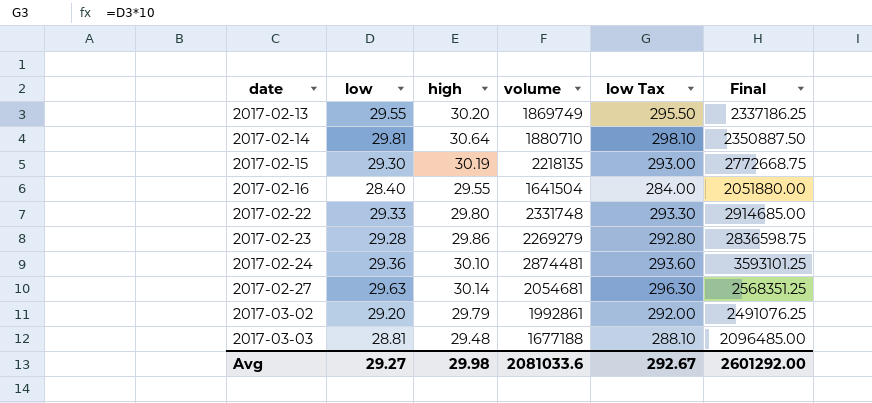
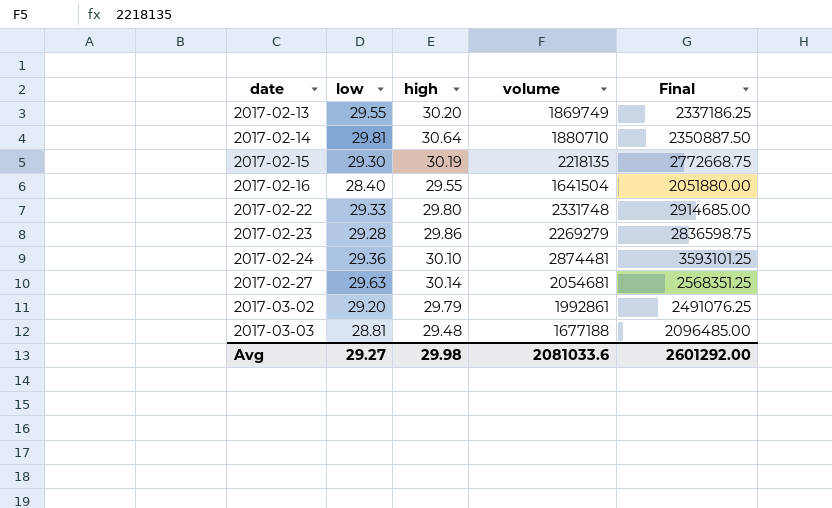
column low Tax | formula: [low] * 10 -> none

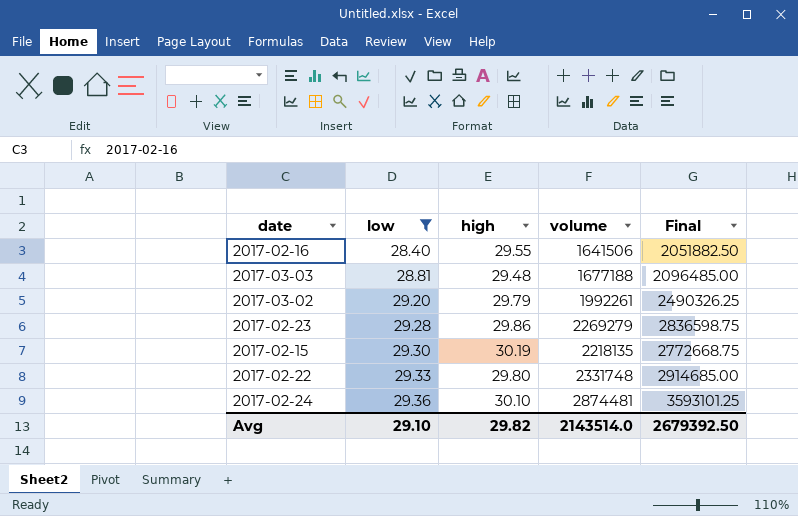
filter: none -> low <= 29.36
row order: date ascending -> low ascending
2017-02-16 | volume: 1641504 -> 1641506
2017-02-16 | Final: 2051880.00 -> 2051882.50
2017-03-02 | volume: 1992861 -> 1992261
2017-03-02 | Final: 2491076.25 -> 2490326.25
Avg | low: 29.27 -> 29.10
Avg | high: 29.98 -> 29.82
Avg | volume: 2081033.6 -> 2143514.0
Avg | Final: 2601292.00 -> 2679392.50

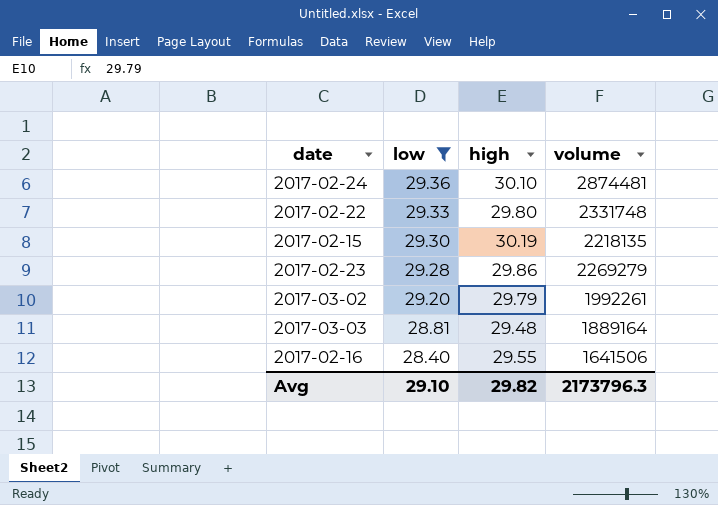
row order: low ascending -> low descending
column Final | formula: [volume] * 1.25 -> none
2017-03-03 | volume: 1677188 -> 1889164
Avg | volume: 2143514.0 -> 2173796.3

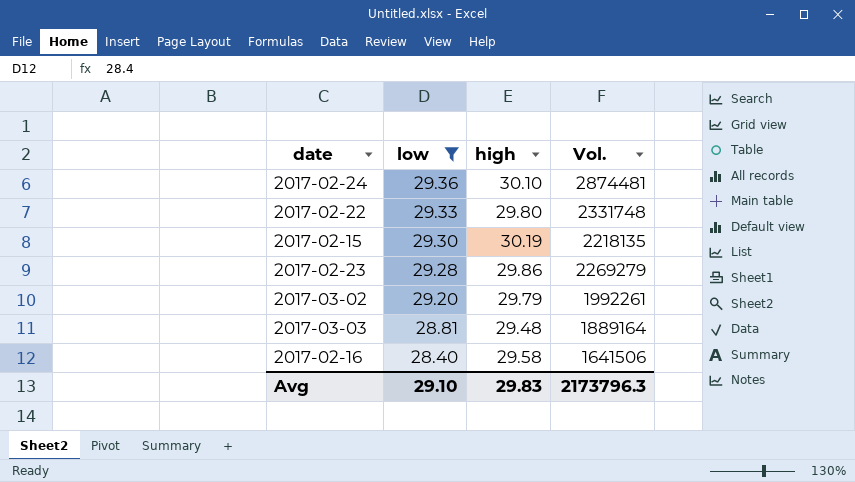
column name: volume -> Vol.
2017-02-16 | high: 29.55 -> 29.58
Avg | high: 29.82 -> 29.83

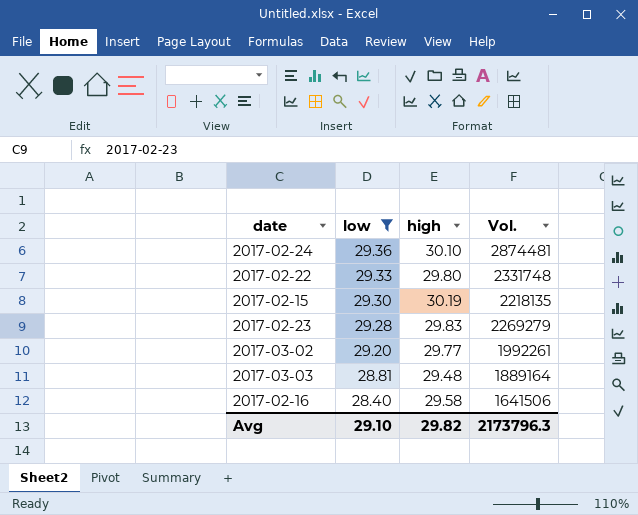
2017-02-23 | high: 29.86 -> 29.83
2017-03-02 | high: 29.79 -> 29.77
Avg | high: 29.83 -> 29.82

